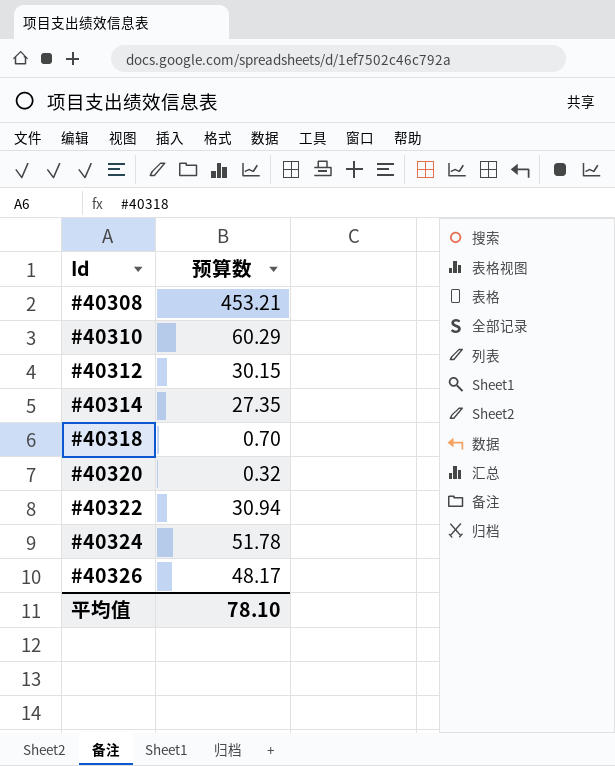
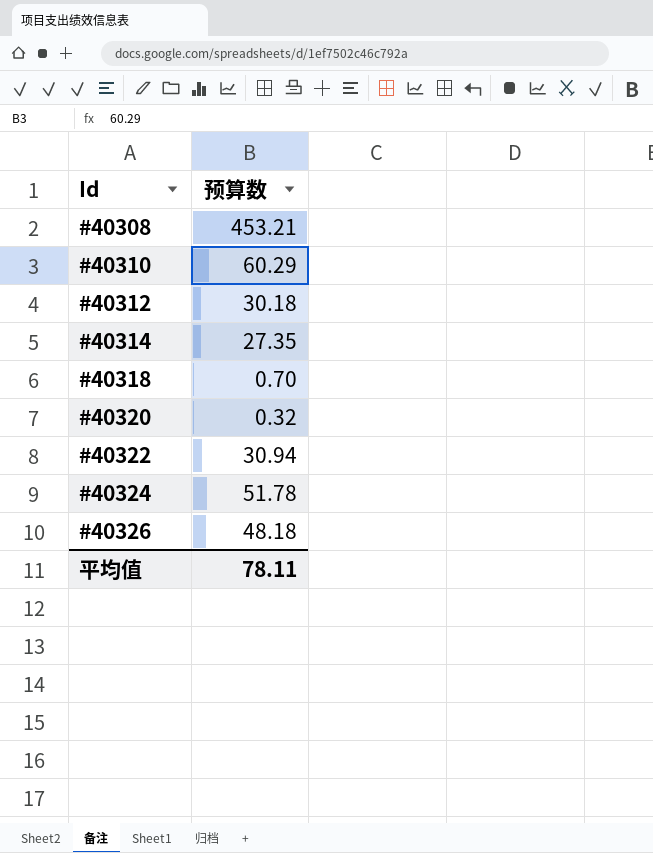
#40312 | 预算数: 30.15 -> 30.18
#40326 | 预算数: 48.17 -> 48.18
平均值 | 预算数: 78.10 -> 78.11

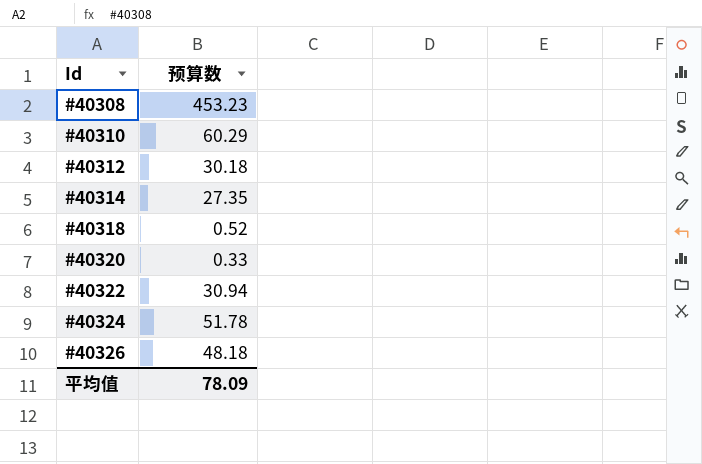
#40308 | 预算数: 453.21 -> 453.23
#40318 | 预算数: 0.70 -> 0.52
#40320 | 预算数: 0.32 -> 0.33
平均值 | 预算数: 78.11 -> 78.09

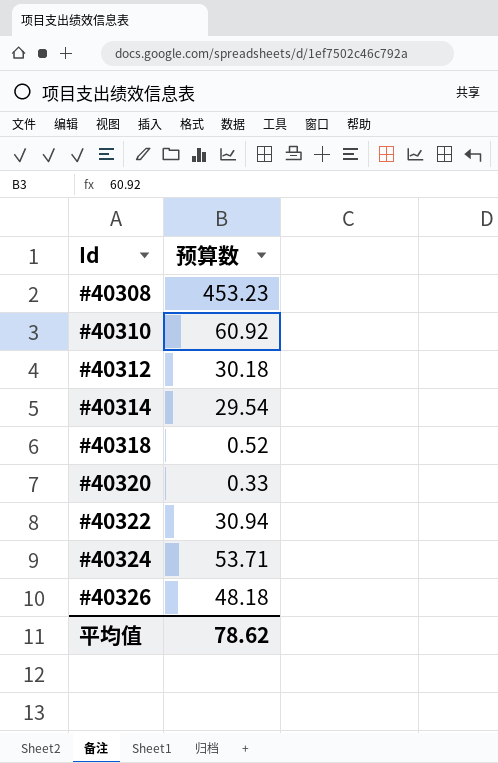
#40310 | 预算数: 60.29 -> 60.92
#40314 | 预算数: 27.35 -> 29.54
#40324 | 预算数: 51.78 -> 53.71
平均值 | 预算数: 78.09 -> 78.62

